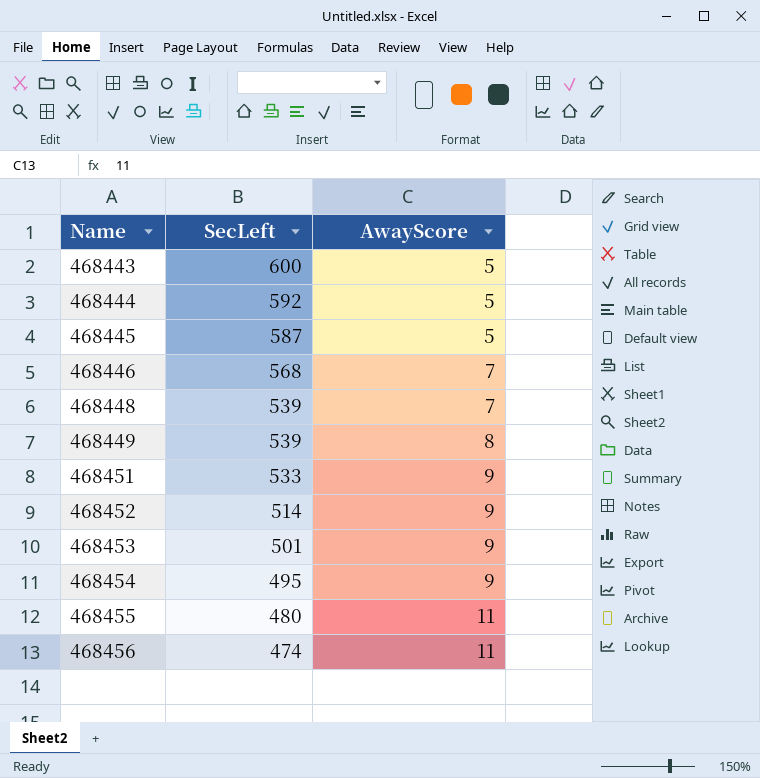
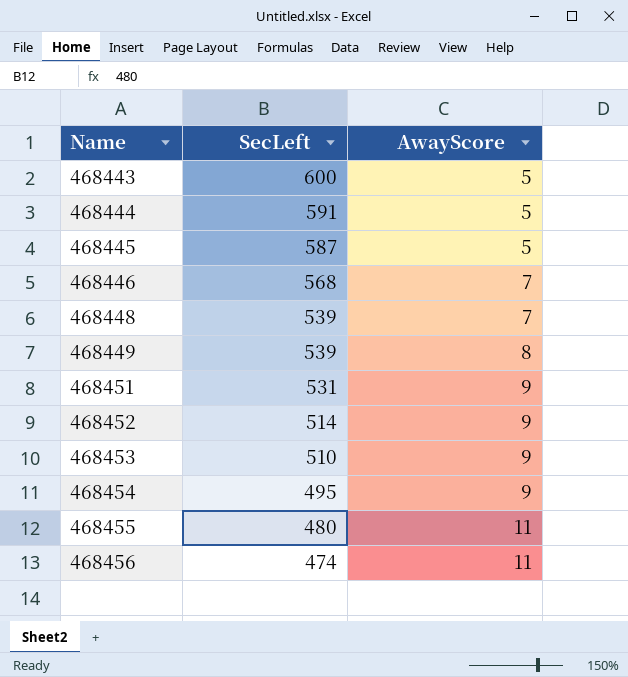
468444 | SecLeft: 592 -> 591
468451 | SecLeft: 533 -> 531
468453 | SecLeft: 501 -> 510

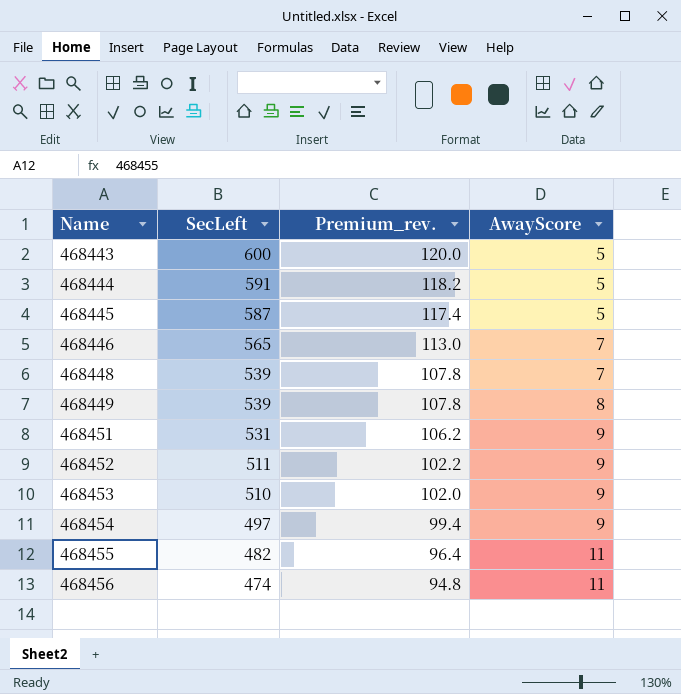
column Premium_rev. | formula: none -> [SecLeft] * 0.2
468446 | SecLeft: 568 -> 565
468452 | SecLeft: 514 -> 511
468454 | SecLeft: 495 -> 497
468455 | SecLeft: 480 -> 482

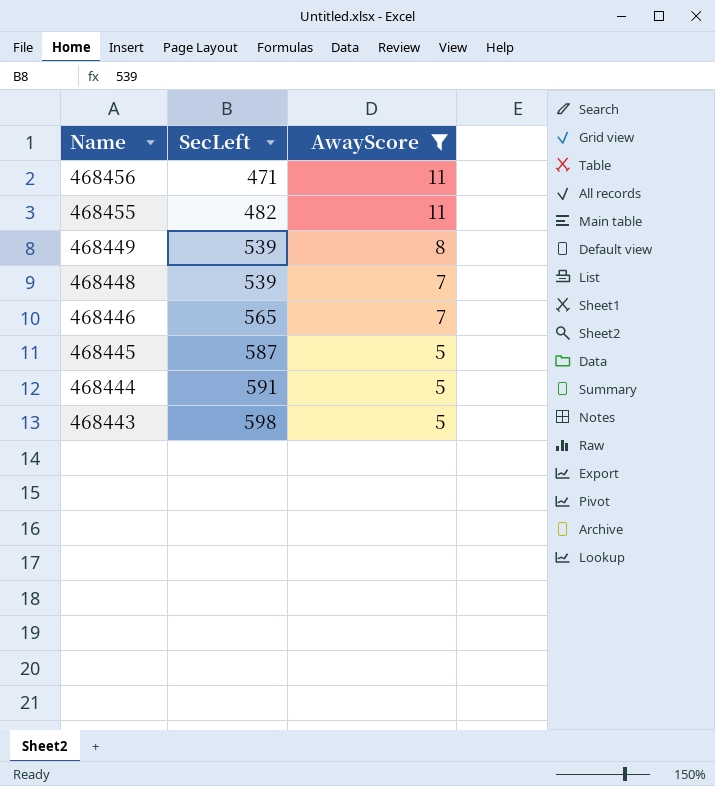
filter: none -> AwayScore != 9
row order: Name ascending -> Name descending
column Premium_rev. | formula: [SecLeft] * 0.2 -> none
468456 | SecLeft: 474 -> 471
468443 | SecLeft: 600 -> 598

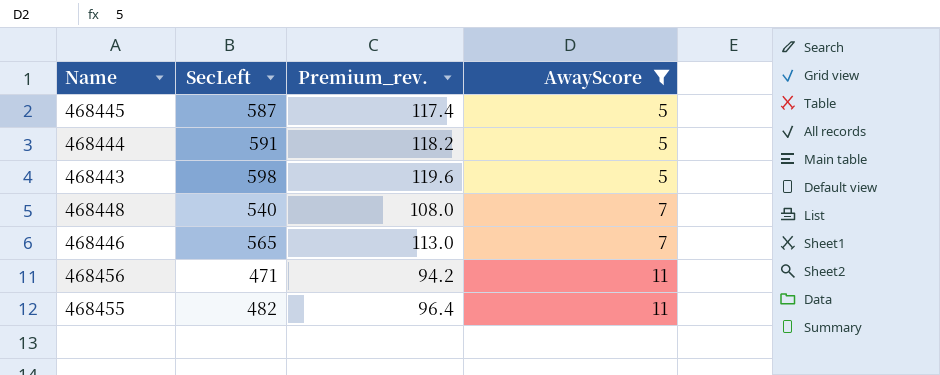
row order: Name descending -> AwayScore ascending
column Premium_rev. | formula: none -> [SecLeft] * 0.2
row 468449: 539 | 8 -> none
468448 | SecLeft: 539 -> 540

